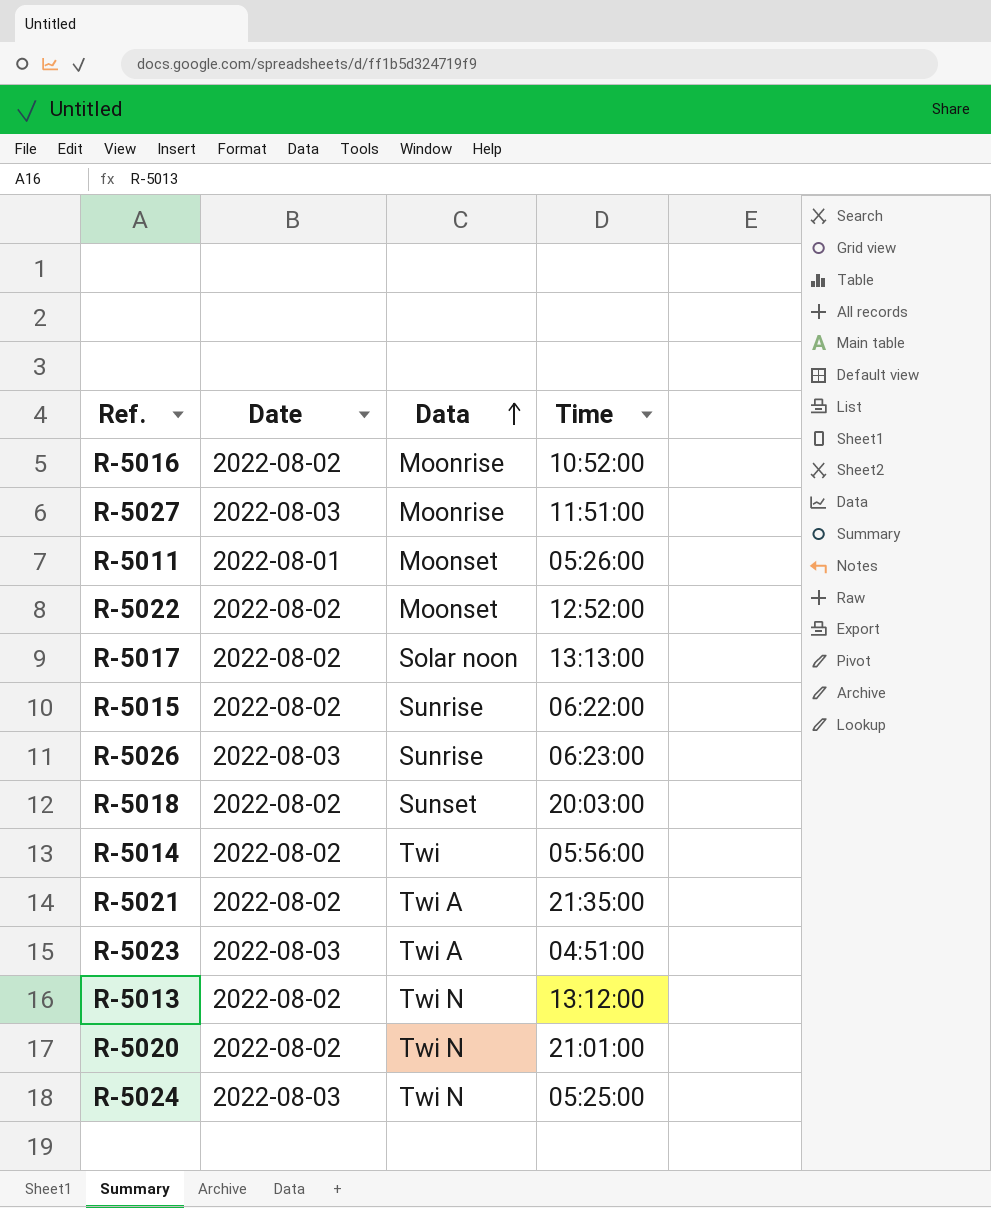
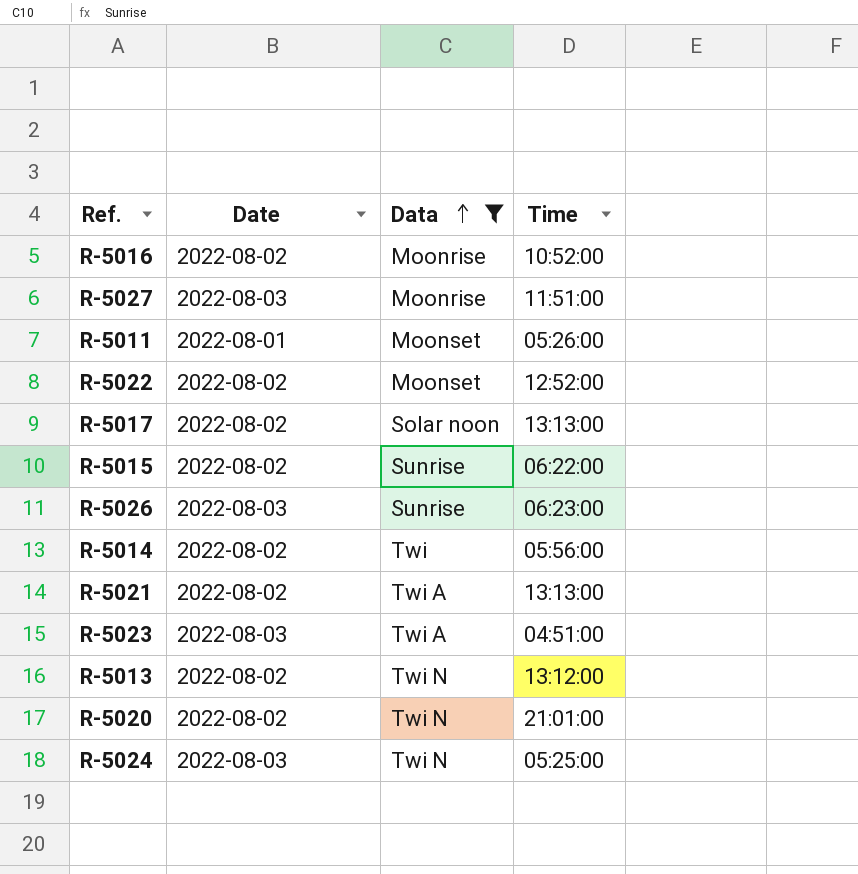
filter: none -> Data != Sunset
R-5021 | Time: 21:35:00 -> 13:13:00

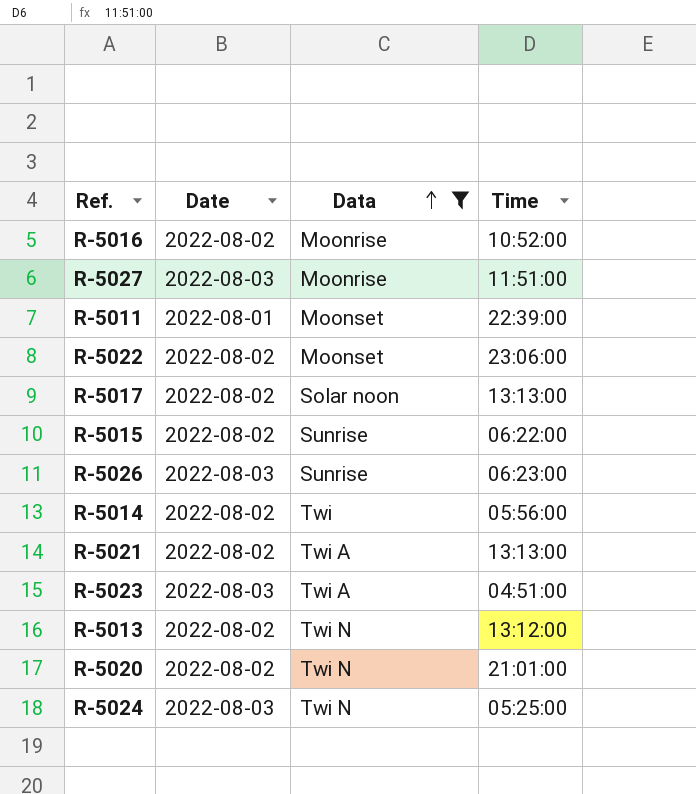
R-5011 | Time: 05:26:00 -> 22:39:00
R-5022 | Time: 12:52:00 -> 23:06:00

